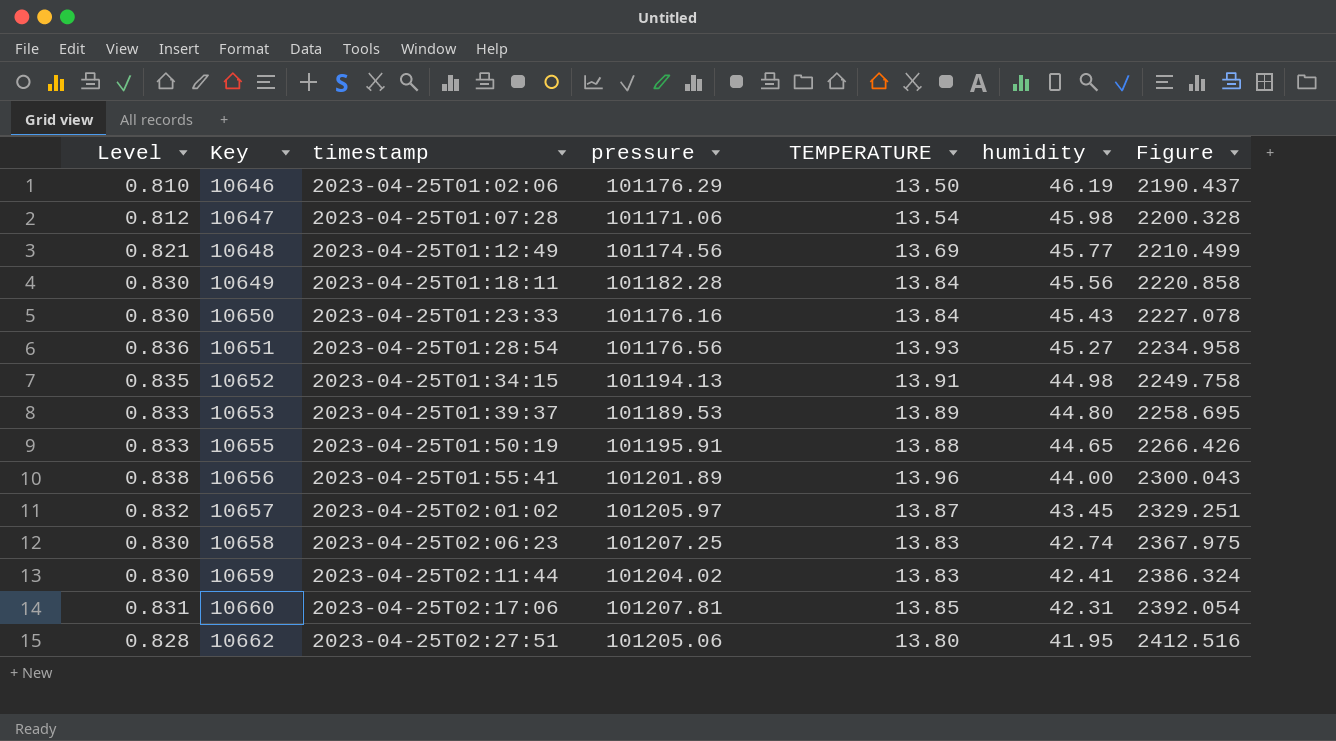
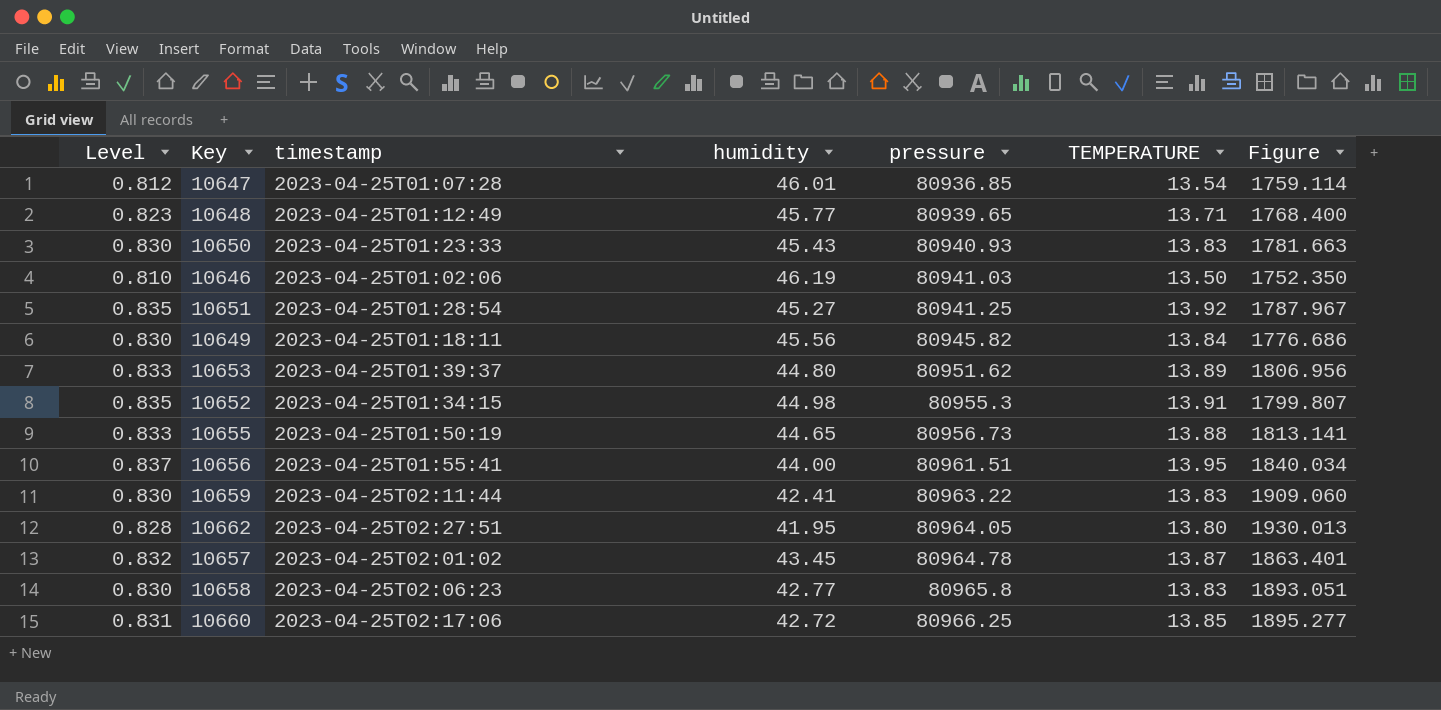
row order: Key ascending -> pressure ascending
column humidity | position: 6 -> 4
10647 | humidity: 45.98 -> 46.01
10647 | pressure: 101171.06 -> 80936.85
10647 | Figure: 2200.328 -> 1759.114
10648 | Level: 0.821 -> 0.823
10648 | pressure: 101174.56 -> 80939.65
10648 | TEMPERATURE: 13.69 -> 13.71
10648 | Figure: 2210.499 -> 1768.400
10650 | pressure: 101176.16 -> 80940.93
10650 | TEMPERATURE: 13.84 -> 13.83
10650 | Figure: 2227.078 -> 1781.663
10646 | pressure: 101176.29 -> 80941.03
10646 | Figure: 2190.437 -> 1752.350
10651 | Level: 0.836 -> 0.835
10651 | pressure: 101176.56 -> 80941.25
10651 | TEMPERATURE: 13.93 -> 13.92
10651 | Figure: 2234.958 -> 1787.967
10649 | pressure: 101182.28 -> 80945.82
10649 | Figure: 2220.858 -> 1776.686
10653 | pressure: 101189.53 -> 80951.62
10653 | Figure: 2258.695 -> 1806.956
10652 | pressure: 101194.13 -> 80955.3
10652 | Figure: 2249.758 -> 1799.807
10655 | pressure: 101195.91 -> 80956.73
10655 | Figure: 2266.426 -> 1813.141
10656 | Level: 0.838 -> 0.837
10656 | pressure: 101201.89 -> 80961.51
10656 | TEMPERATURE: 13.96 -> 13.95
10656 | Figure: 2300.043 -> 1840.034
10659 | pressure: 101204.02 -> 80963.22
10659 | Figure: 2386.324 -> 1909.060
10662 | pressure: 101205.06 -> 80964.05
10662 | Figure: 2412.516 -> 1930.013
10657 | pressure: 101205.97 -> 80964.78
10657 | Figure: 2329.251 -> 1863.401
10658 | humidity: 42.74 -> 42.77
10658 | pressure: 101207.25 -> 80965.8
10658 | Figure: 2367.975 -> 1893.051
10660 | humidity: 42.31 -> 42.72
10660 | pressure: 101207.81 -> 80966.25
10660 | Figure: 2392.054 -> 1895.277

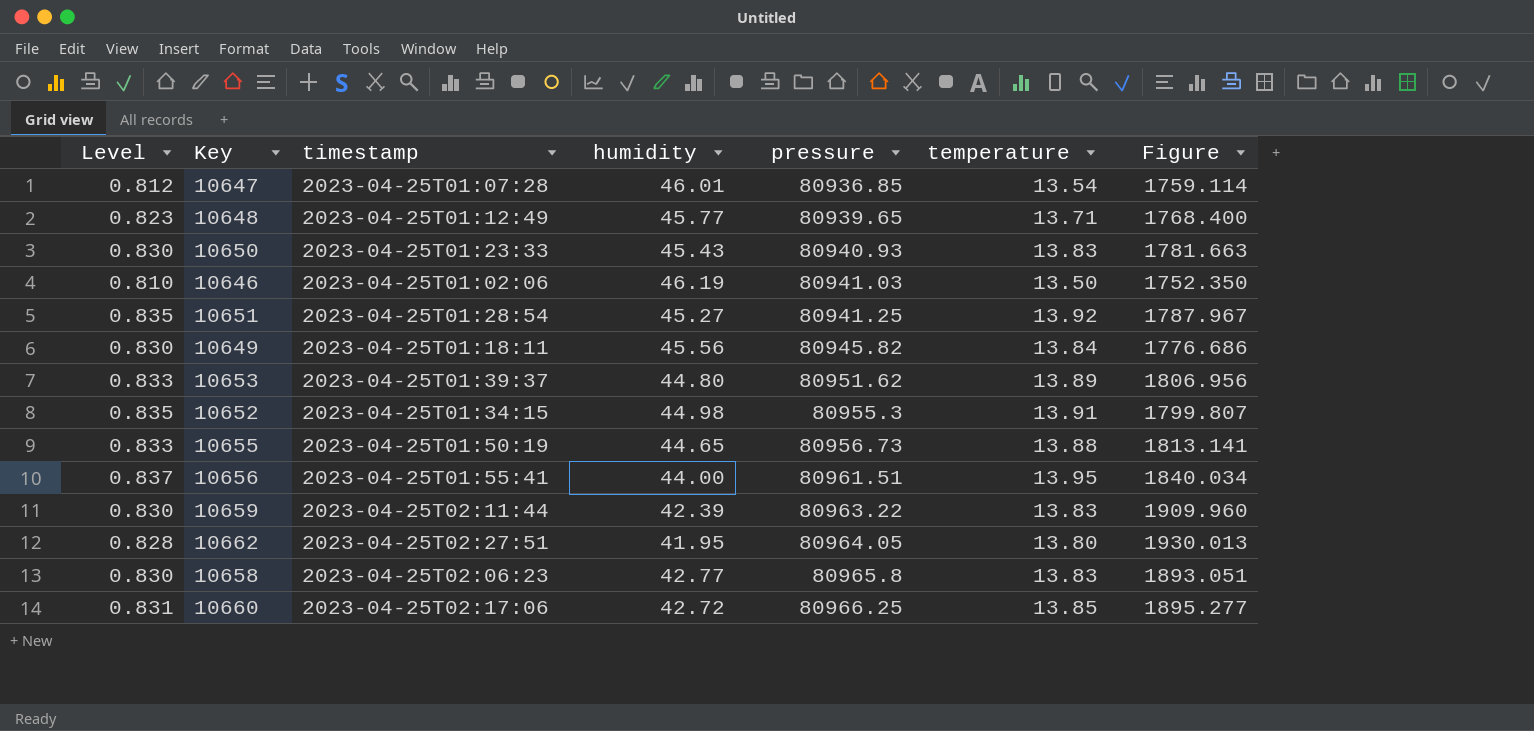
column name: TEMPERATURE -> temperature
row 10657: 0.832 | 2023-04-25T02:01:02 | 43.45 | 80964.78 | 13.87 | 1863.401 -> none
10659 | humidity: 42.41 -> 42.39
10659 | Figure: 1909.060 -> 1909.960

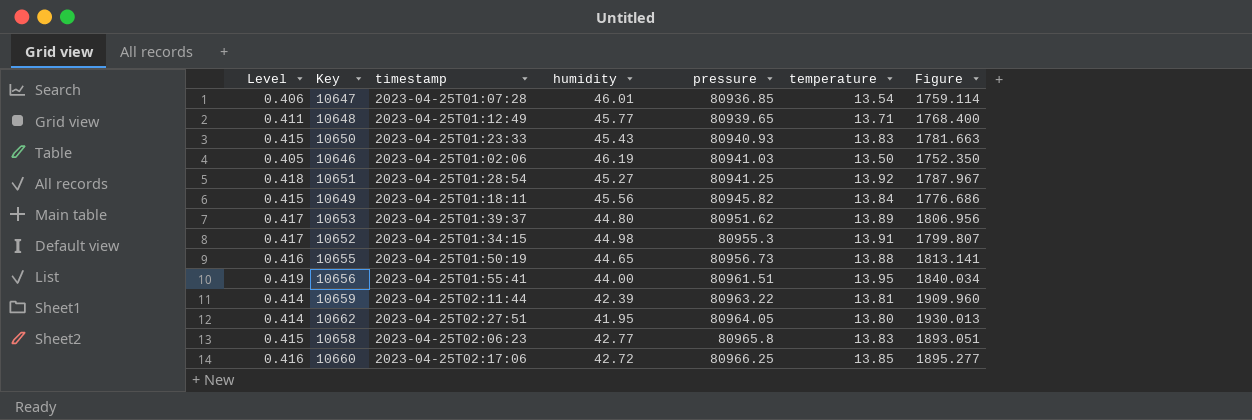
column Level | formula: [temperature] * 0.06 -> [temperature] * 0.03
10659 | temperature: 13.83 -> 13.81

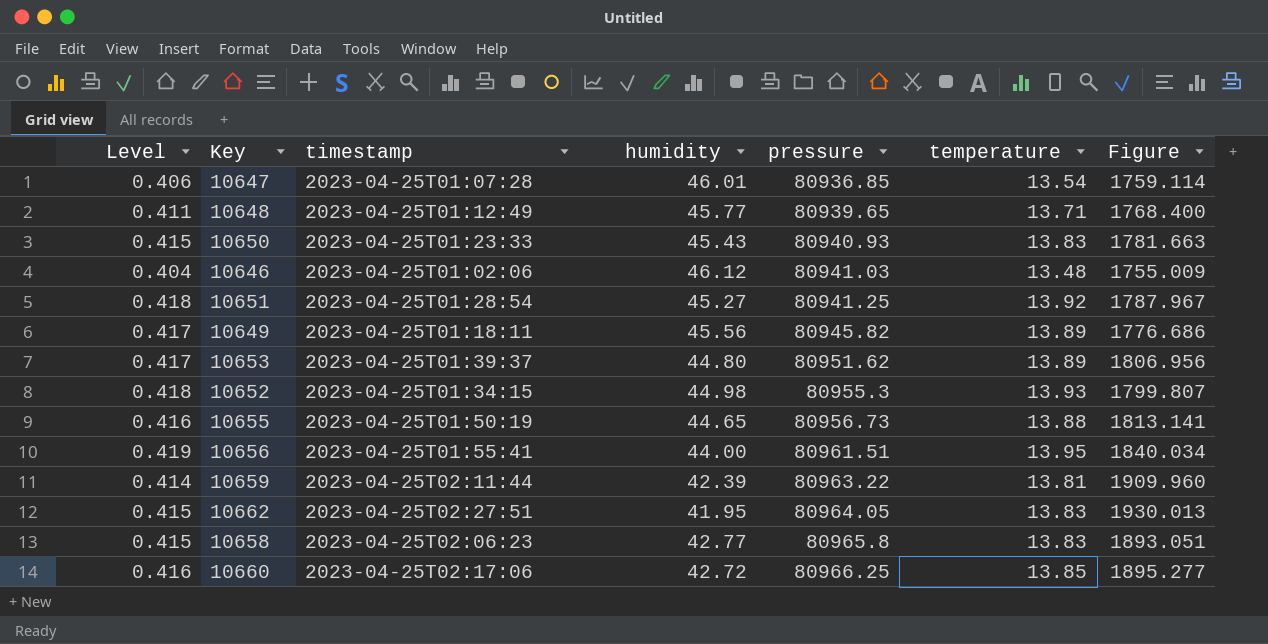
10646 | Level: 0.405 -> 0.404
10646 | humidity: 46.19 -> 46.12
10646 | temperature: 13.50 -> 13.48
10646 | Figure: 1752.350 -> 1755.009
10649 | Level: 0.415 -> 0.417
10649 | temperature: 13.84 -> 13.89
10652 | Level: 0.417 -> 0.418
10652 | temperature: 13.91 -> 13.93
10662 | Level: 0.414 -> 0.415
10662 | temperature: 13.80 -> 13.83

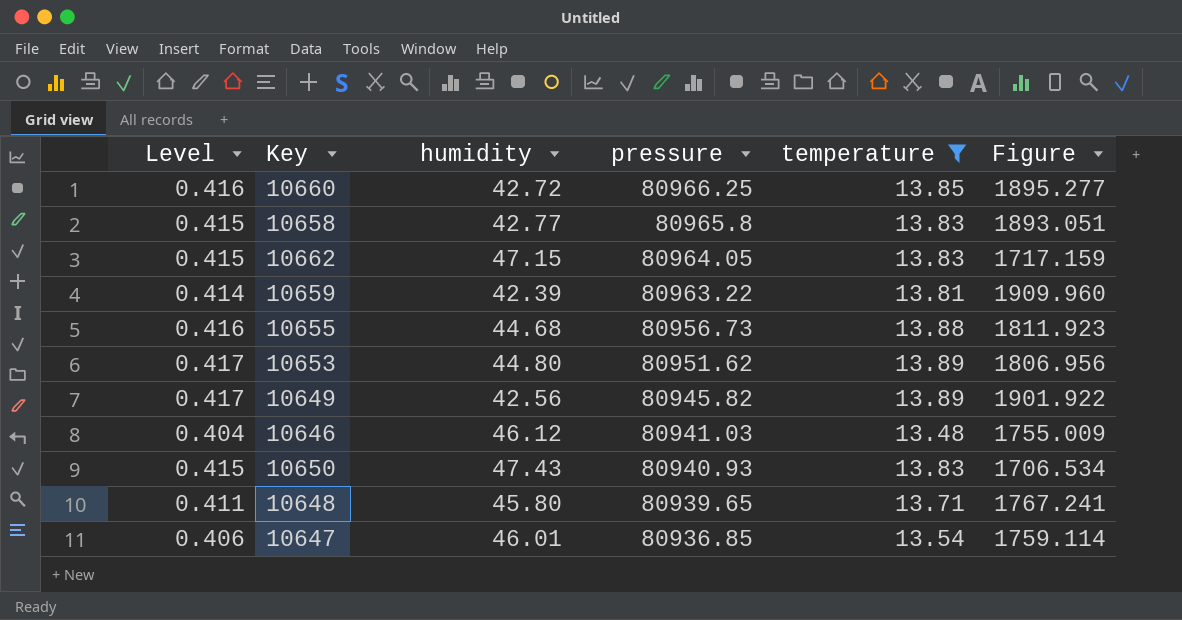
filter: none -> temperature <= 13.89
row order: pressure ascending -> pressure descending
column timestamp | position: 3 -> none
10662 | humidity: 41.95 -> 47.15
10662 | Figure: 1930.013 -> 1717.159
10655 | humidity: 44.65 -> 44.68
10655 | Figure: 1813.141 -> 1811.923
10649 | humidity: 45.56 -> 42.56
10649 | Figure: 1776.686 -> 1901.922
10650 | humidity: 45.43 -> 47.43
10650 | Figure: 1781.663 -> 1706.534
10648 | humidity: 45.77 -> 45.80
10648 | Figure: 1768.400 -> 1767.241

